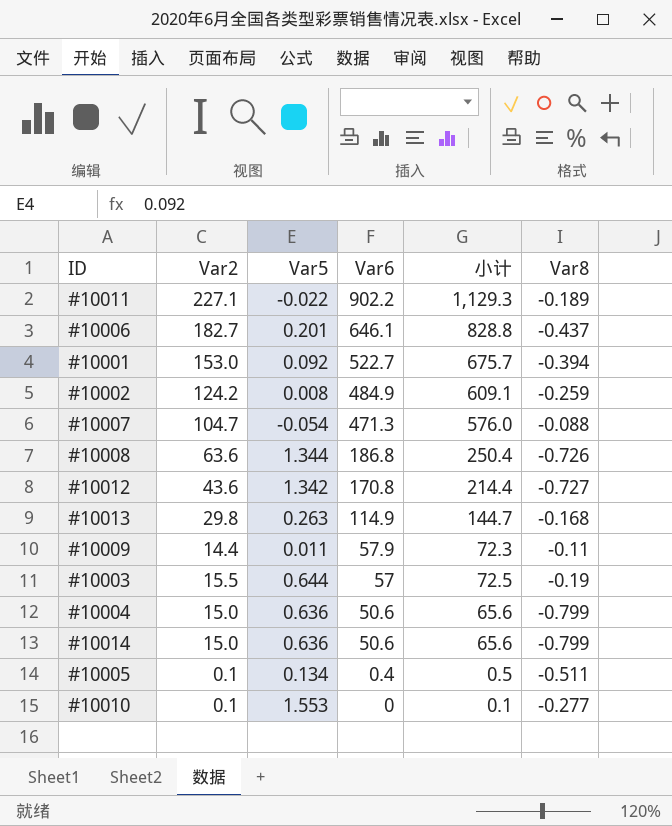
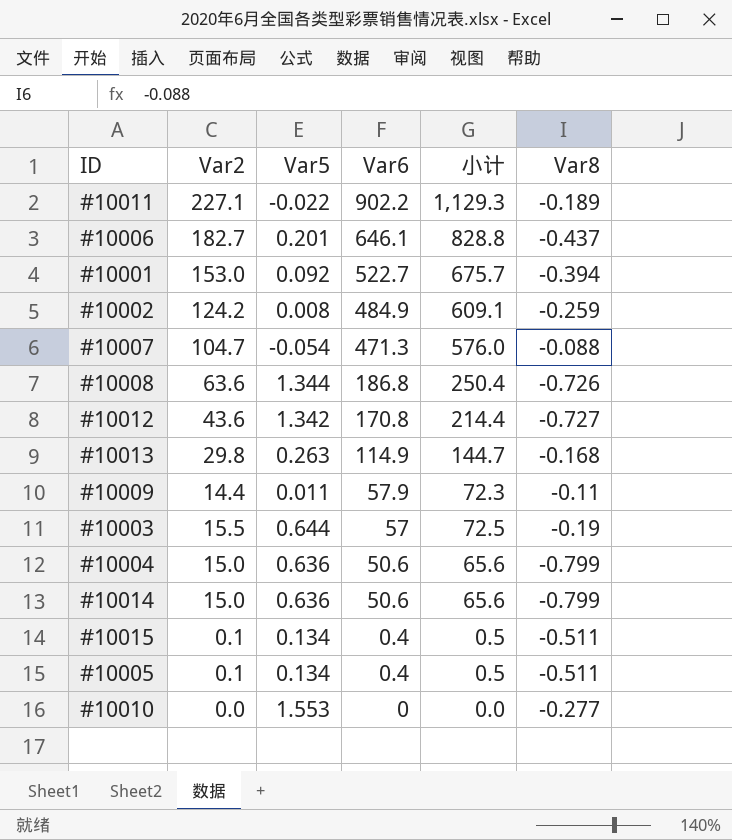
row #10015: none -> 0.1 | 0.134 | 0.4 | 0.5 | -0.511
#10010 | Var2: 0.1 -> 0.0
#10010 | 小计: 0.1 -> 0.0

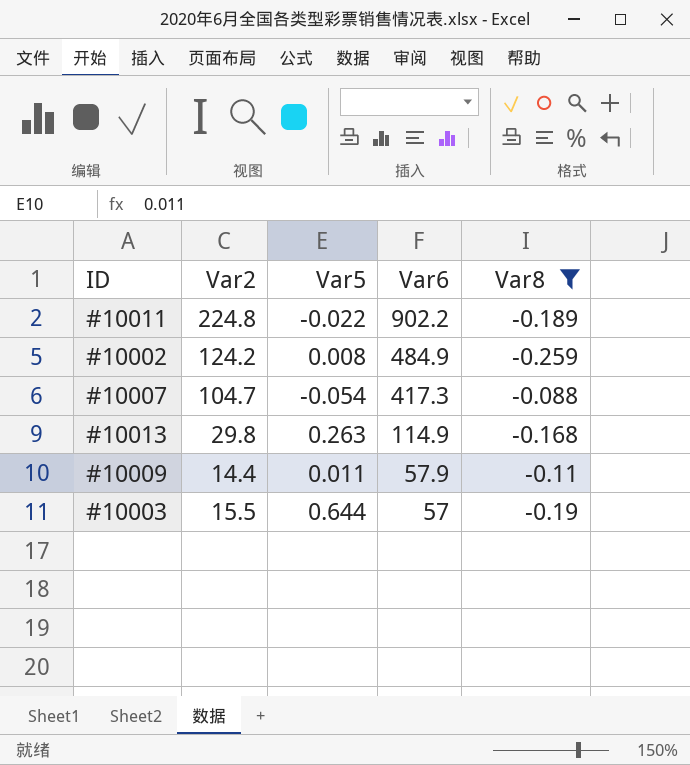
filter: none -> Var8 >= -0.259
column 小计 | formula: [Var2] + [Var6] -> none
#10011 | Var2: 227.1 -> 224.8
#10007 | Var6: 471.3 -> 417.3

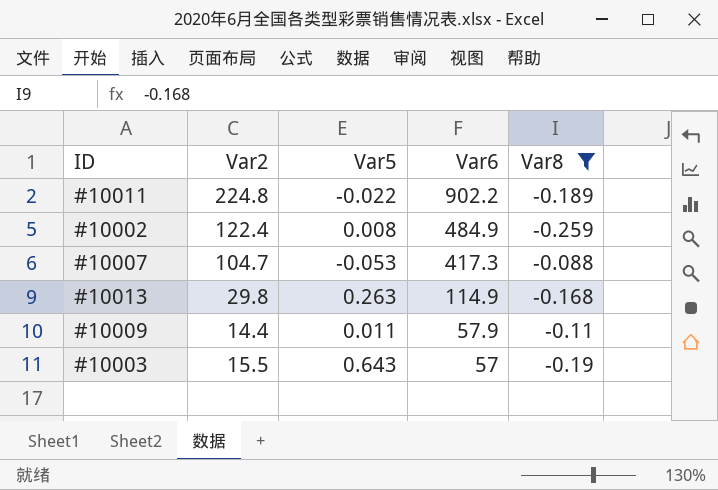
#10002 | Var2: 124.2 -> 122.4
#10007 | Var5: -0.054 -> -0.053
#10003 | Var5: 0.644 -> 0.643

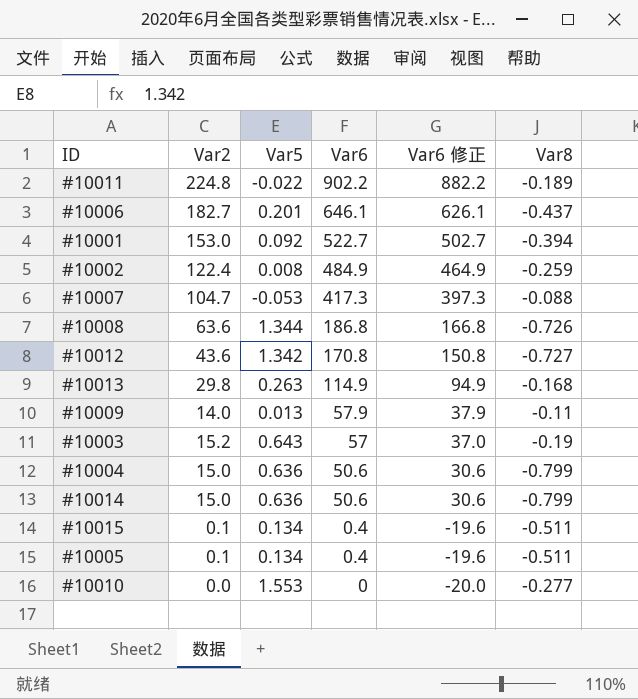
filter: Var8 >= -0.259 -> none
column Var6 修正 | formula: none -> [Var6] - 20
#10009 | Var2: 14.4 -> 14.0
#10009 | Var5: 0.011 -> 0.013
#10003 | Var2: 15.5 -> 15.2

